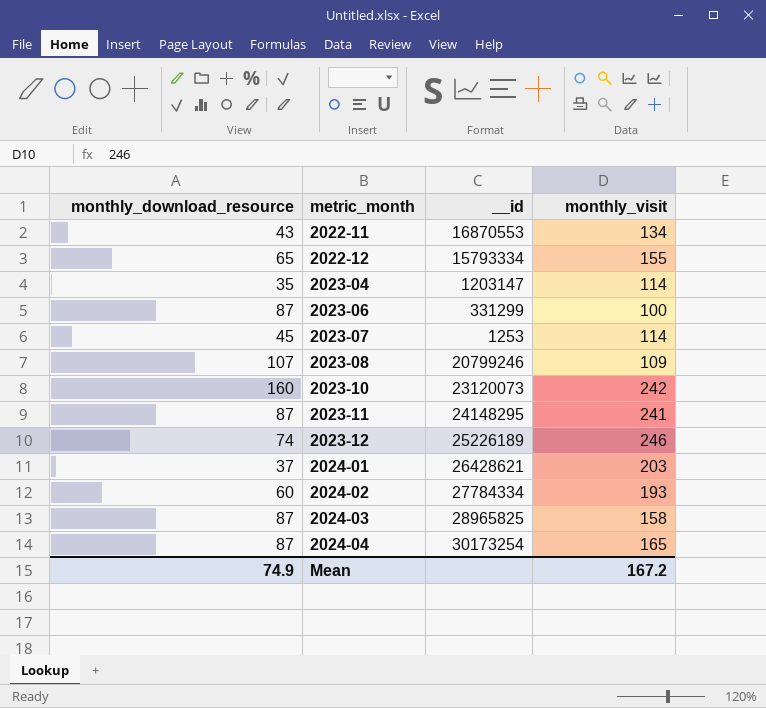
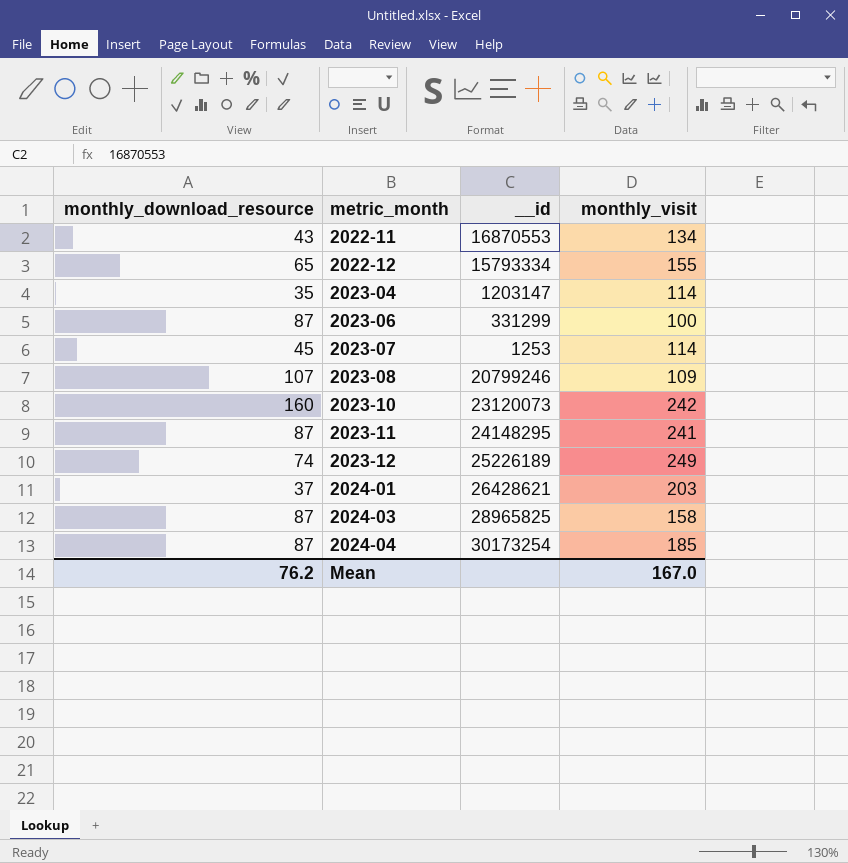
row 2024-02: 60 | 27784334 | 193 -> none
2023-12 | monthly_visit: 246 -> 249
2024-04 | monthly_visit: 165 -> 185
Mean | monthly_download_resource: 74.9 -> 76.2
Mean | monthly_visit: 167.2 -> 167.0

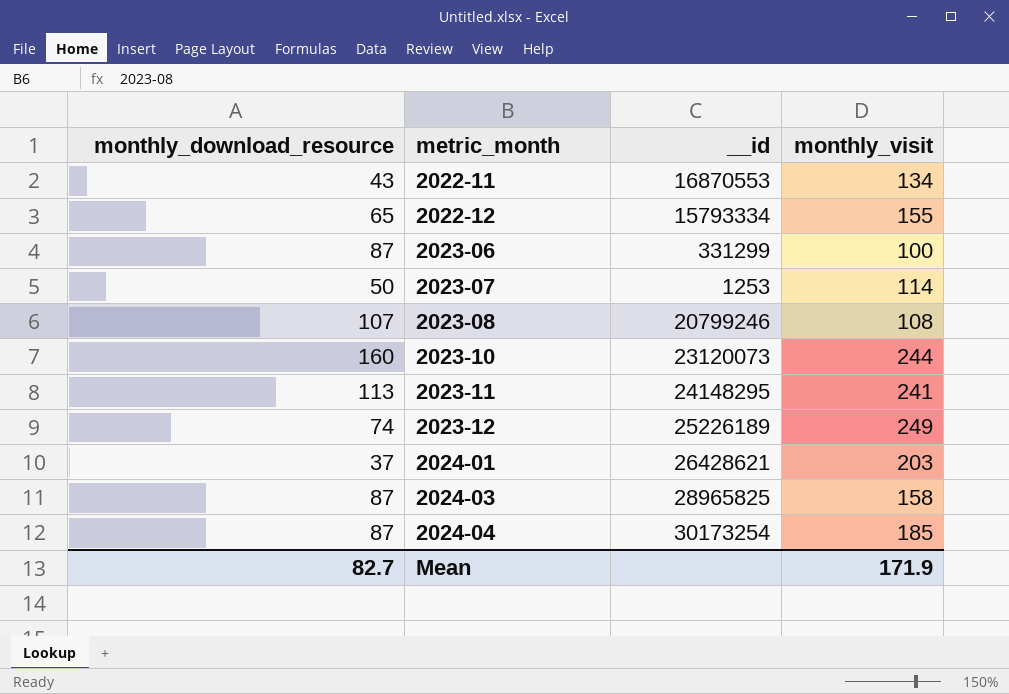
row 2023-04: 35 | 1203147 | 114 -> none
2023-07 | monthly_download_resource: 45 -> 50
2023-08 | monthly_visit: 109 -> 108
2023-10 | monthly_visit: 242 -> 244
2023-11 | monthly_download_resource: 87 -> 113
Mean | monthly_download_resource: 76.2 -> 82.7
Mean | monthly_visit: 167.0 -> 171.9

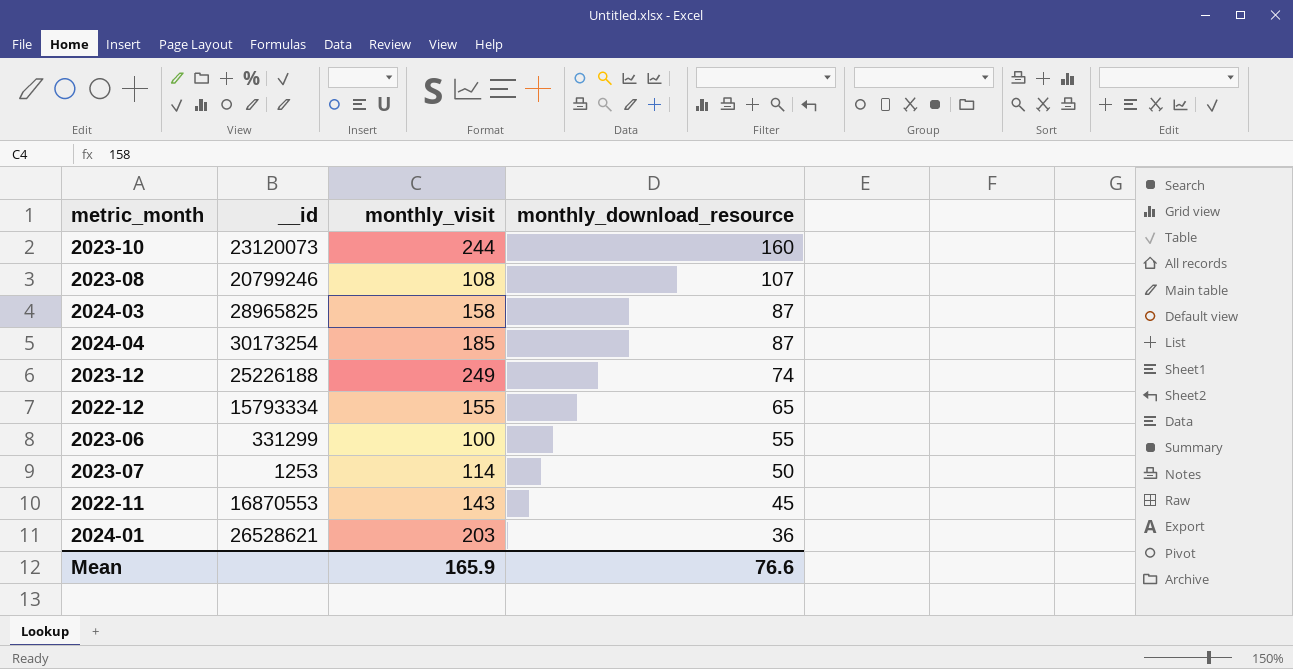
row order: metric_month ascending -> monthly_download_resource descending
column monthly_download_resource | position: 1 -> 4
row 2023-11: 113 | 24148295 | 241 -> none
2023-12 | __id: 25226189 -> 25226188
2023-06 | monthly_download_resource: 87 -> 55
2022-11 | monthly_visit: 134 -> 143
2022-11 | monthly_download_resource: 43 -> 45
2024-01 | __id: 26428621 -> 26528621
2024-01 | monthly_download_resource: 37 -> 36
Mean | monthly_visit: 171.9 -> 165.9
Mean | monthly_download_resource: 82.7 -> 76.6

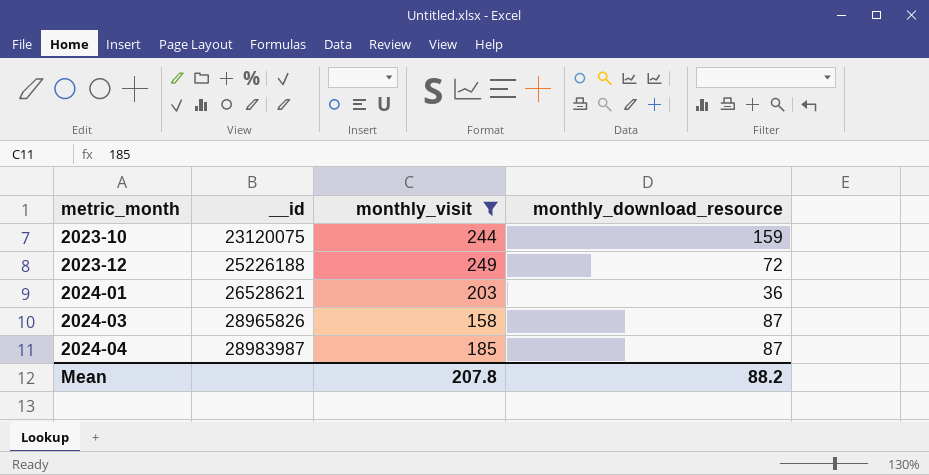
filter: none -> monthly_visit >= 158
row order: monthly_download_resource descending -> metric_month ascending
2023-10 | __id: 23120073 -> 23120075
2023-10 | monthly_download_resource: 160 -> 159
2023-12 | monthly_download_resource: 74 -> 72
2024-03 | __id: 28965825 -> 28965826
2024-04 | __id: 30173254 -> 28983987
Mean | monthly_visit: 165.9 -> 207.8
Mean | monthly_download_resource: 76.6 -> 88.2

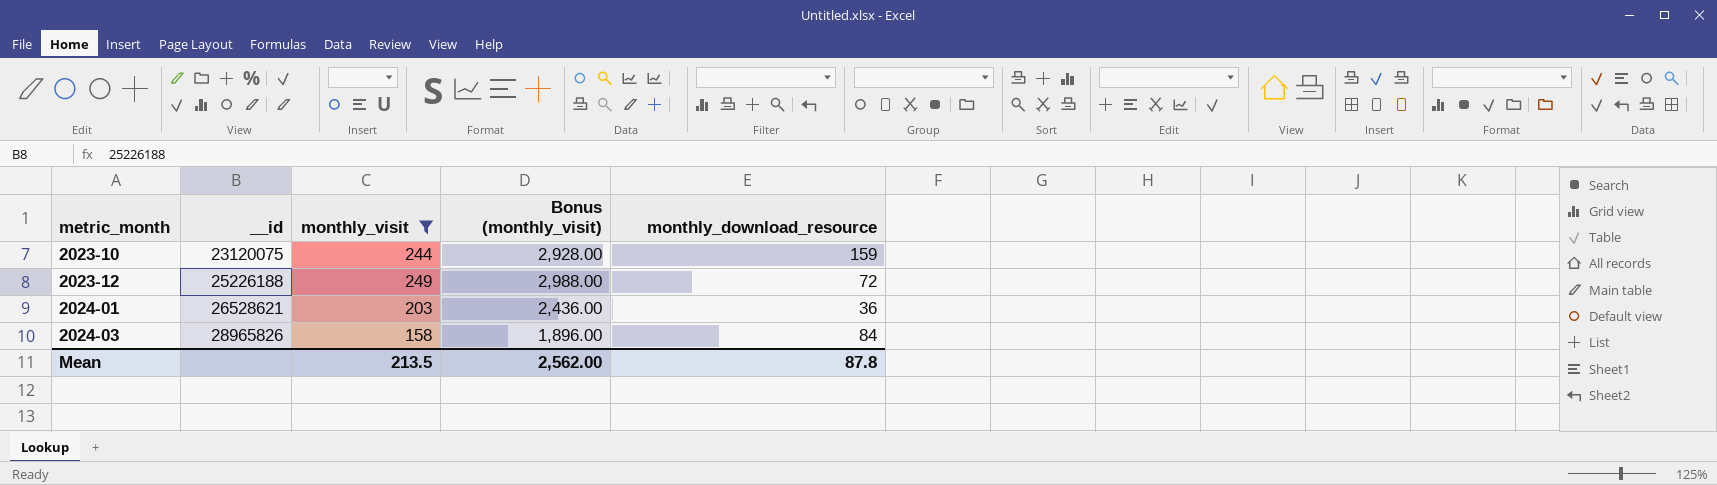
column Bonus (monthly_visit) | formula: none -> [monthly_visit] * 12
row 2024-04: 28983987 | 185 | 87 -> none
2024-03 | monthly_download_resource: 87 -> 84
Mean | monthly_visit: 207.8 -> 213.5
Mean | monthly_download_resource: 88.2 -> 87.8

